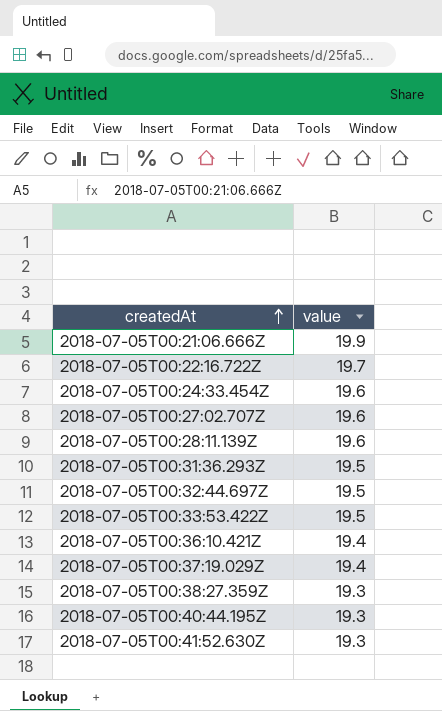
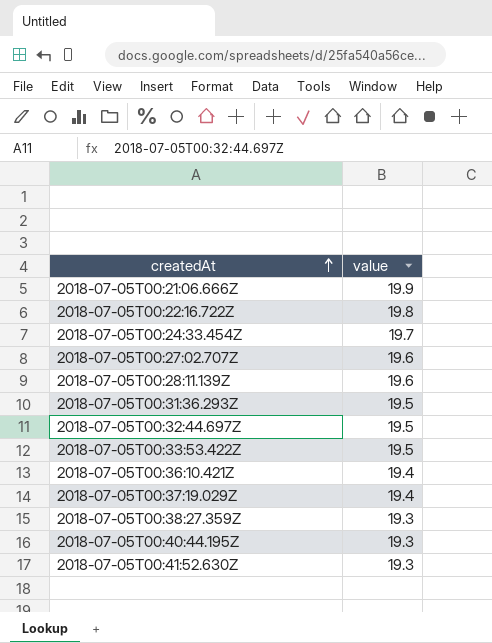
2018-07-05T00:22:16.722Z | value: 19.7 -> 19.8
2018-07-05T00:24:33.454Z | value: 19.6 -> 19.7

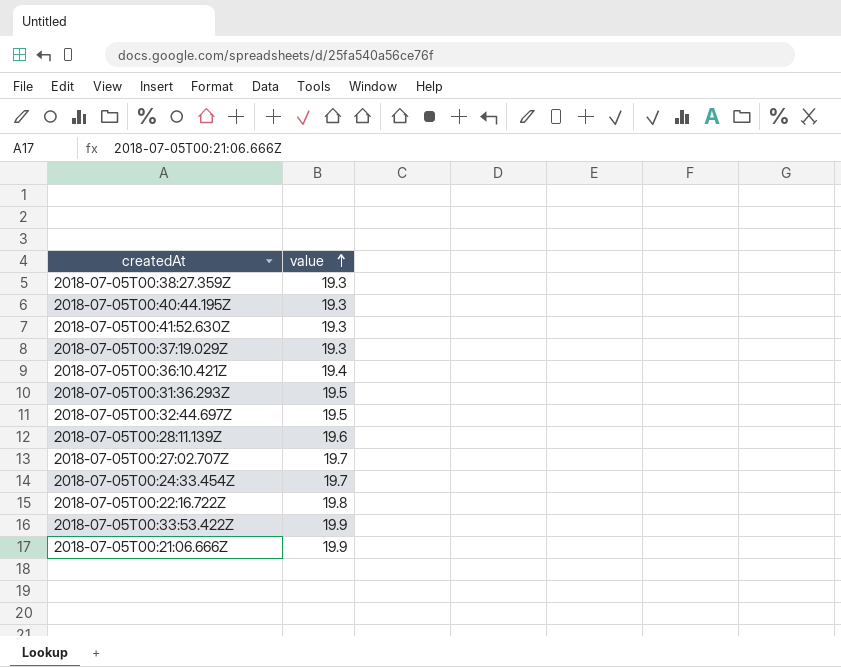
row order: createdAt ascending -> value ascending
2018-07-05T00:37:19.029Z | value: 19.4 -> 19.3
2018-07-05T00:27:02.707Z | value: 19.6 -> 19.7
2018-07-05T00:33:53.422Z | value: 19.5 -> 19.9

